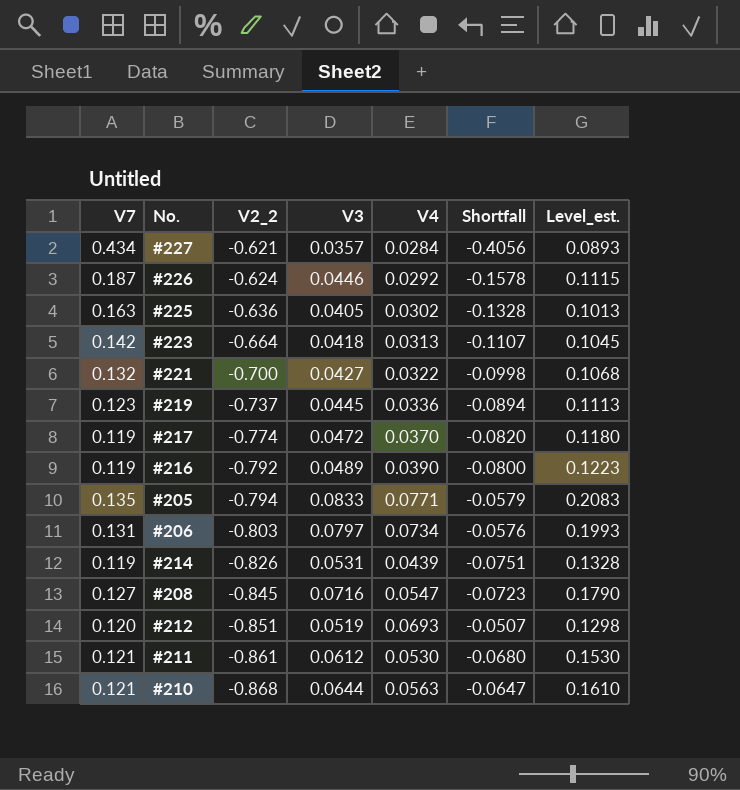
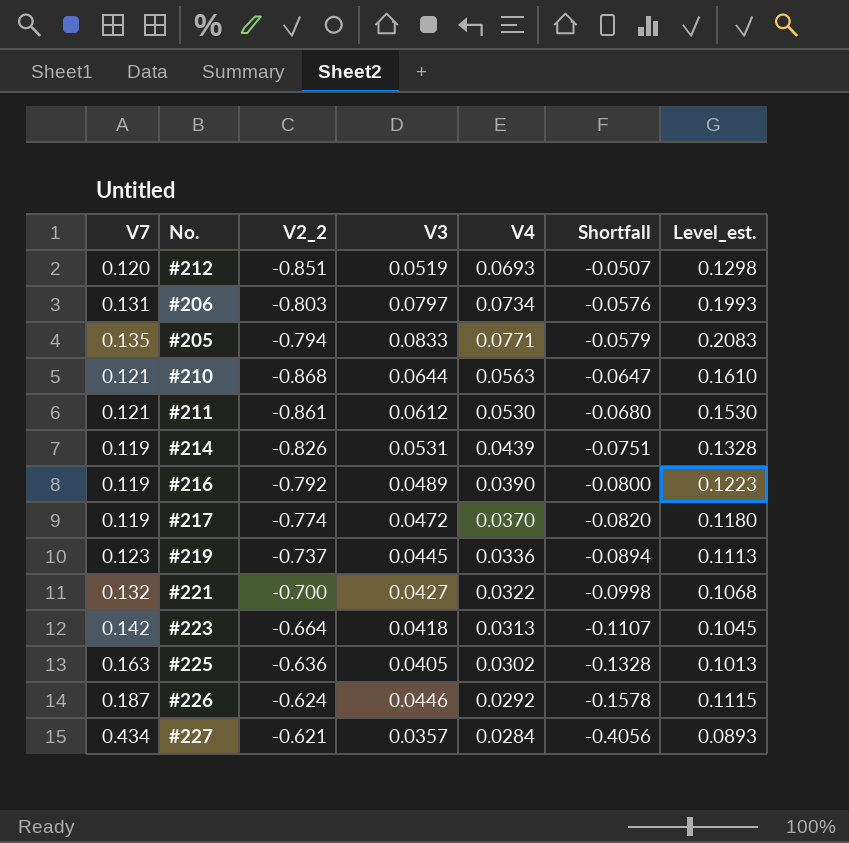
row order: V2_2 descending -> Shortfall descending
row #208: 0.127 | -0.845 | 0.0716 | 0.0547 | -0.0723 | 0.1790 -> none

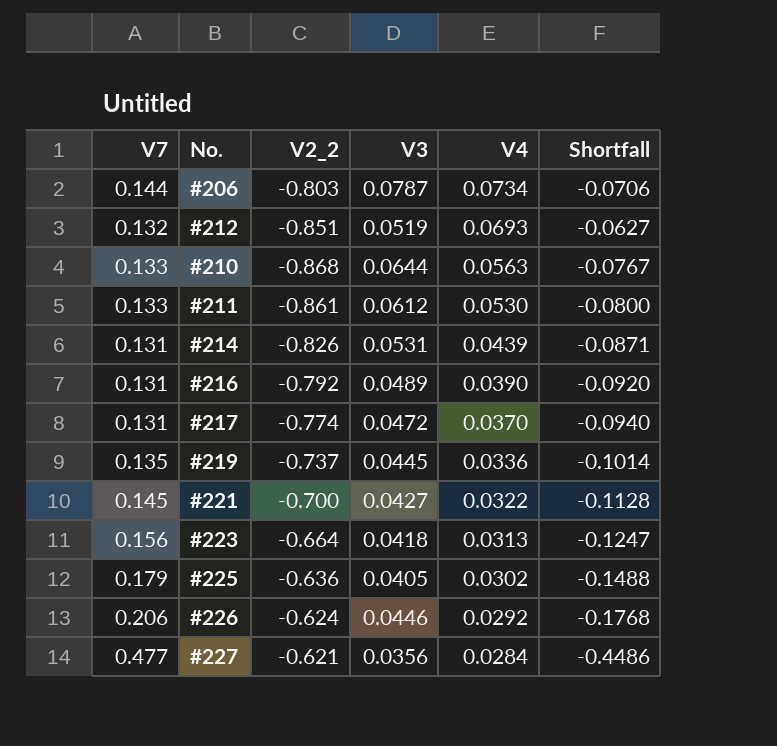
row order: Shortfall descending -> V4 descending
column Level_est. | formula: [V3] * 2.5 -> none
row #205: 0.135 | -0.794 | 0.0833 | 0.0771 | -0.0579 | 0.2083 -> none
#206 | V7: 0.131 -> 0.144
#206 | V3: 0.0797 -> 0.0787
#206 | Shortfall: -0.0576 -> -0.0706
#212 | V7: 0.120 -> 0.132
#212 | Shortfall: -0.0507 -> -0.0627
#210 | V7: 0.121 -> 0.133
#210 | Shortfall: -0.0647 -> -0.0767
#211 | V7: 0.121 -> 0.133
#211 | Shortfall: -0.0680 -> -0.0800
#214 | V7: 0.119 -> 0.131
#214 | Shortfall: -0.0751 -> -0.0871
#216 | V7: 0.119 -> 0.131
#216 | Shortfall: -0.0800 -> -0.0920
#217 | V7: 0.119 -> 0.131
#217 | Shortfall: -0.0820 -> -0.0940
#219 | V7: 0.123 -> 0.135
#219 | Shortfall: -0.0894 -> -0.1014
#221 | V7: 0.132 -> 0.145
#221 | Shortfall: -0.0998 -> -0.1128
#223 | V7: 0.142 -> 0.156
#223 | Shortfall: -0.1107 -> -0.1247
#225 | V7: 0.163 -> 0.179
#225 | Shortfall: -0.1328 -> -0.1488
#226 | V7: 0.187 -> 0.206
#226 | Shortfall: -0.1578 -> -0.1768
#227 | V7: 0.434 -> 0.477
#227 | V3: 0.0357 -> 0.0356
#227 | Shortfall: -0.4056 -> -0.4486

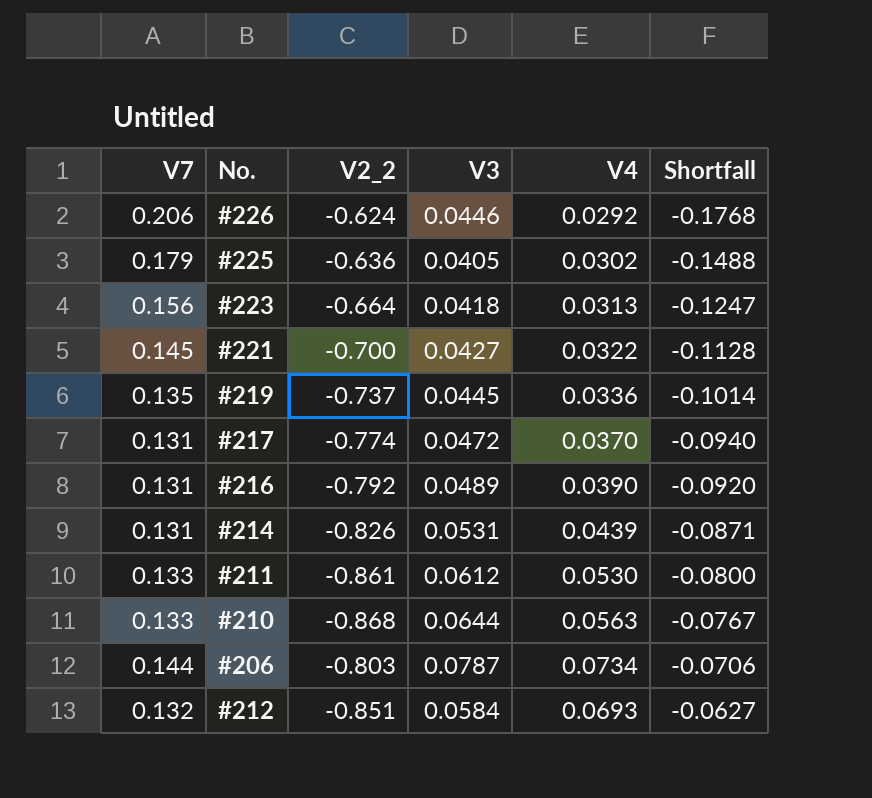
row order: V4 descending -> Shortfall ascending
row #227: 0.477 | -0.621 | 0.0356 | 0.0284 | -0.4486 -> none
#212 | V3: 0.0519 -> 0.0584

